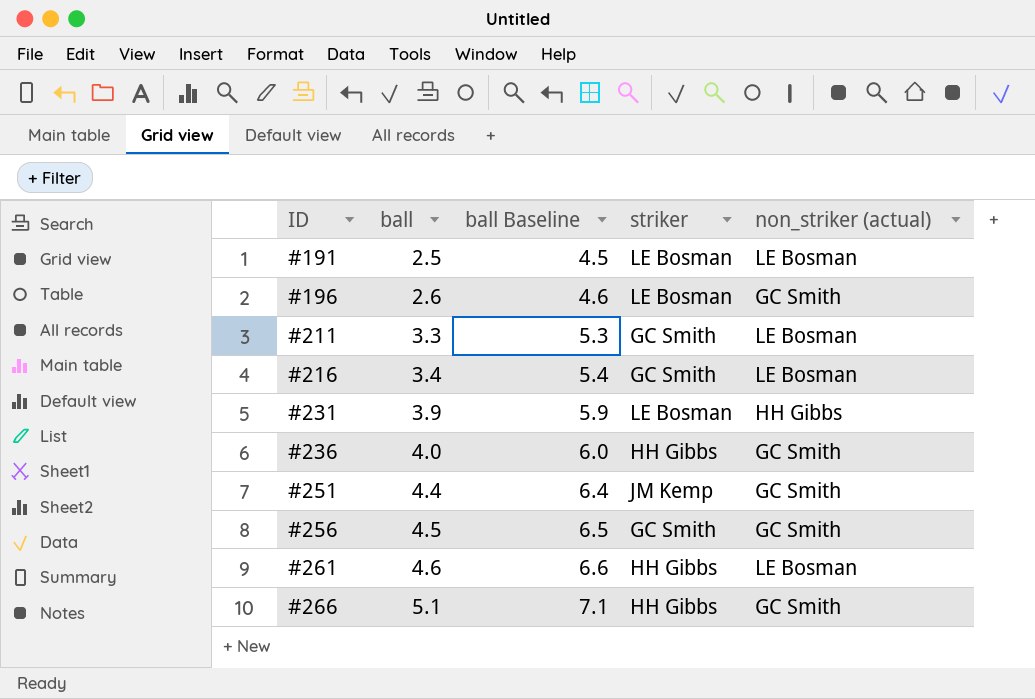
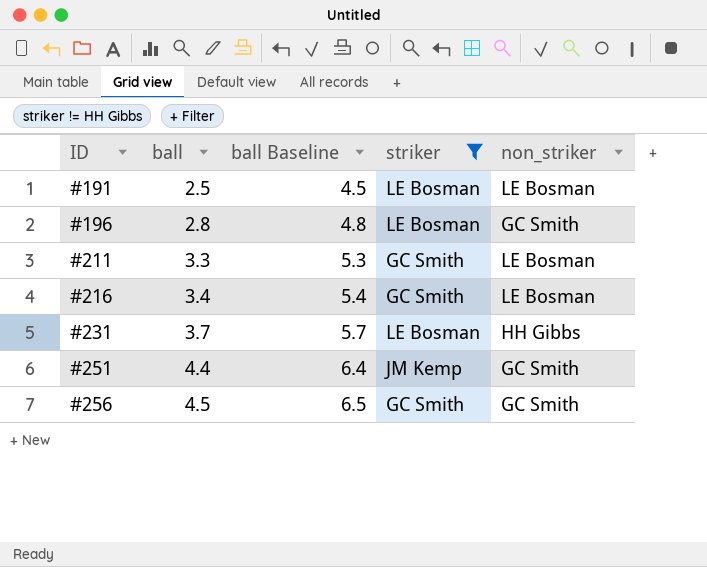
filter: none -> striker != HH Gibbs
column name: non_striker (actual) -> non_striker
#196 | ball: 2.6 -> 2.8
#196 | ball Baseline: 4.6 -> 4.8
#231 | ball: 3.9 -> 3.7
#231 | ball Baseline: 5.9 -> 5.7

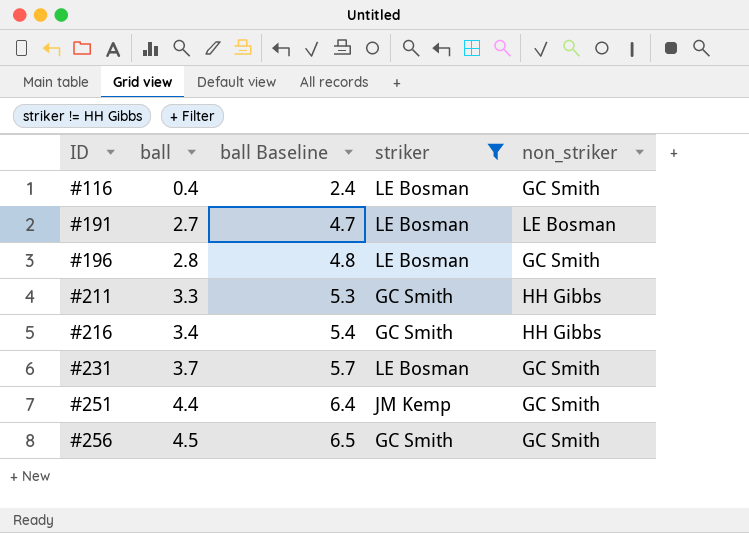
row #116: none -> 0.4 | 2.4 | LE Bosman | GC Smith
#191 | ball: 2.5 -> 2.7
#191 | ball Baseline: 4.5 -> 4.7
#211 | non_striker: LE Bosman -> HH Gibbs
#216 | non_striker: LE Bosman -> HH Gibbs
#231 | non_striker: HH Gibbs -> GC Smith

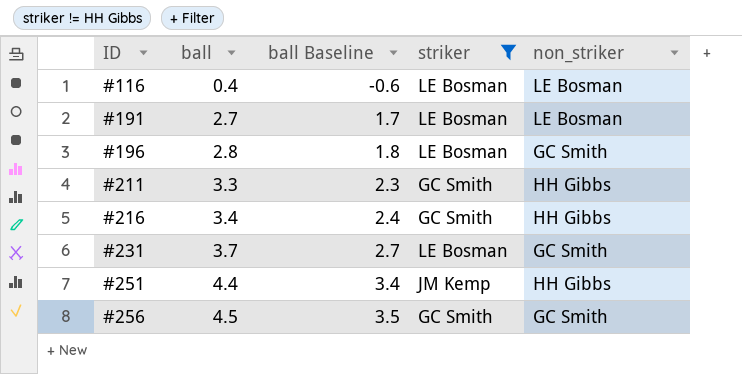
column ball Baseline | formula: [ball] + 2 -> [ball] - 1
#116 | non_striker: GC Smith -> LE Bosman
#251 | non_striker: GC Smith -> HH Gibbs

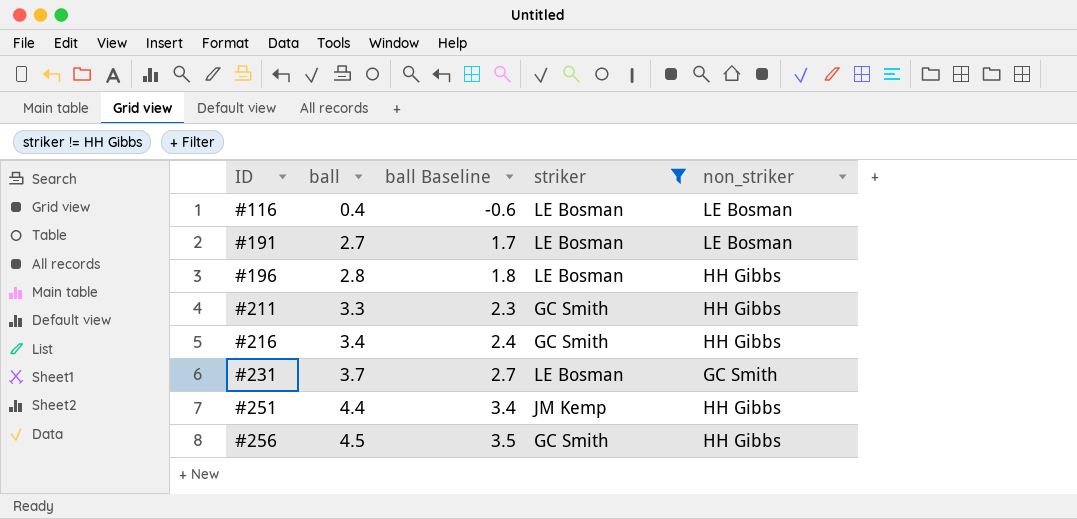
#196 | non_striker: GC Smith -> HH Gibbs
#256 | non_striker: GC Smith -> HH Gibbs

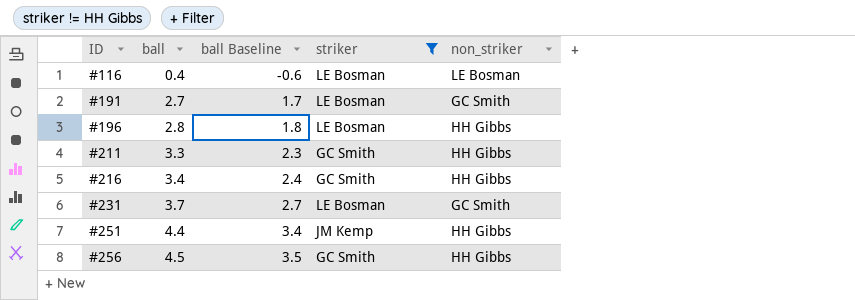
#191 | non_striker: LE Bosman -> GC Smith

